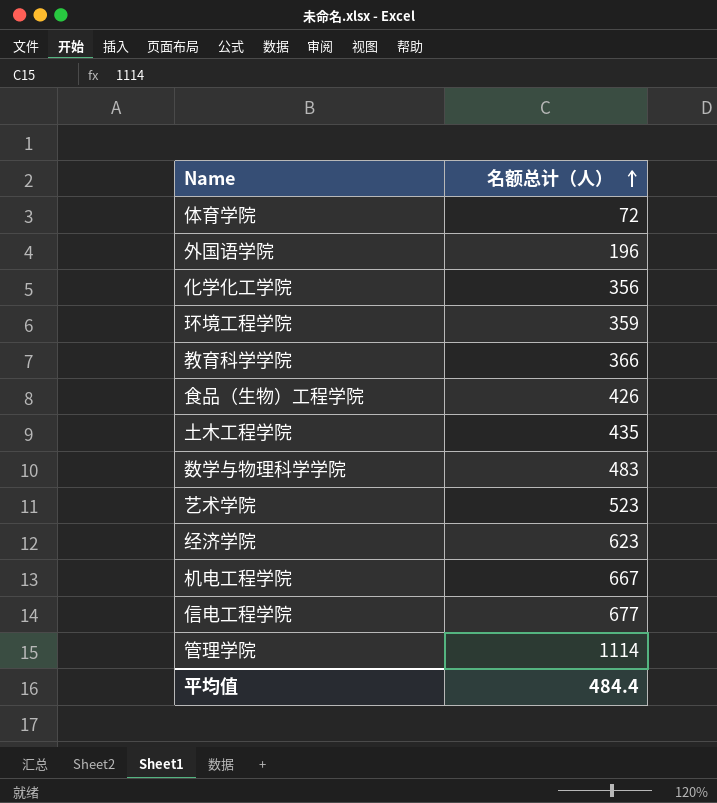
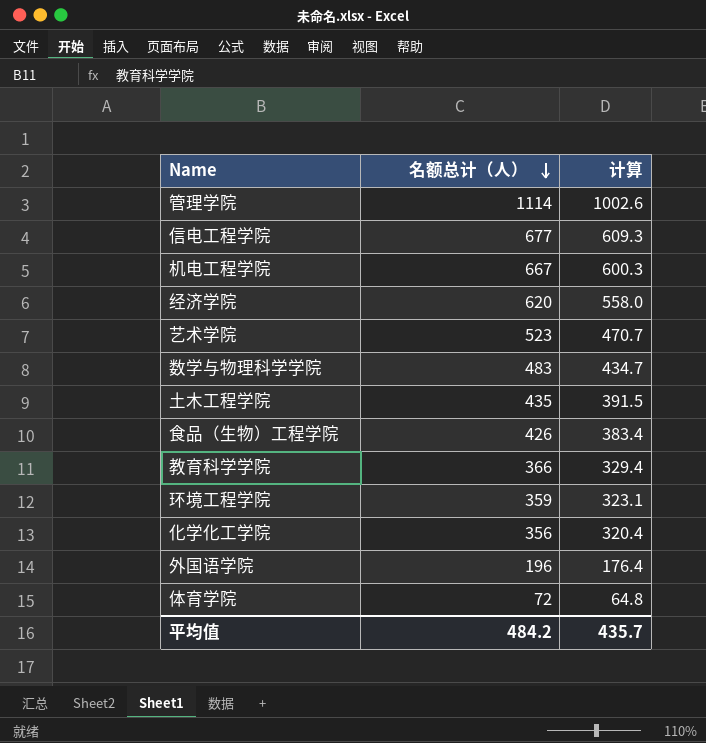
row order: 名额总计（人） ascending -> 名额总计（人） descending
column 计算 | formula: none -> [名额总计（人）] * 0.9
经济学院 | 名额总计（人）: 623 -> 620
平均值 | 名额总计（人）: 484.4 -> 484.2

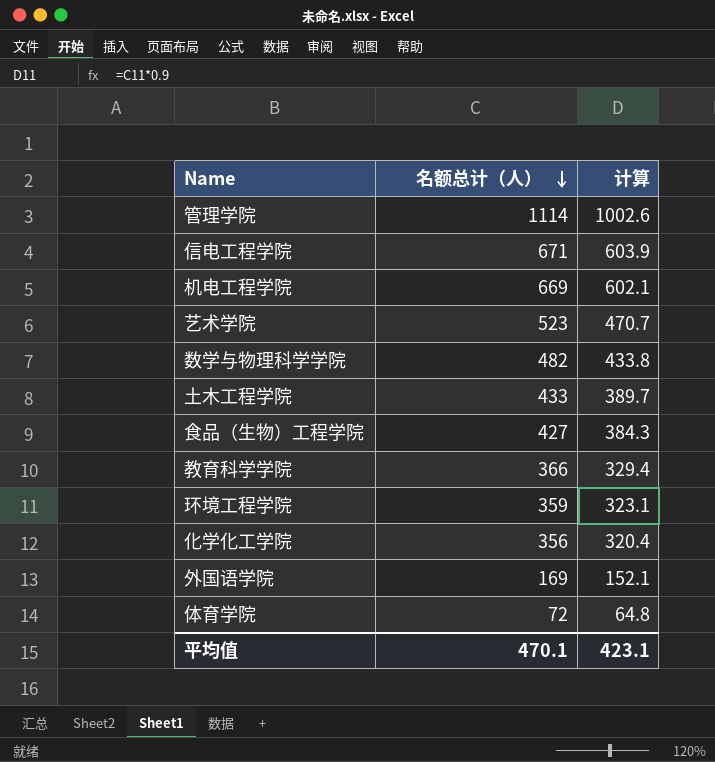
row 经济学院: 620 | 558.0 -> none
信电工程学院 | 名额总计（人）: 677 -> 671
信电工程学院 | 计算: 609.3 -> 603.9
机电工程学院 | 名额总计（人）: 667 -> 669
机电工程学院 | 计算: 600.3 -> 602.1
数学与物理科学学院 | 名额总计（人）: 483 -> 482
数学与物理科学学院 | 计算: 434.7 -> 433.8
土木工程学院 | 名额总计（人）: 435 -> 433
土木工程学院 | 计算: 391.5 -> 389.7
食品（生物）工程学院 | 名额总计（人）: 426 -> 427
食品（生物）工程学院 | 计算: 383.4 -> 384.3
外国语学院 | 名额总计（人）: 196 -> 169
外国语学院 | 计算: 176.4 -> 152.1
平均值 | 名额总计（人）: 484.2 -> 470.1
平均值 | 计算: 435.7 -> 423.1

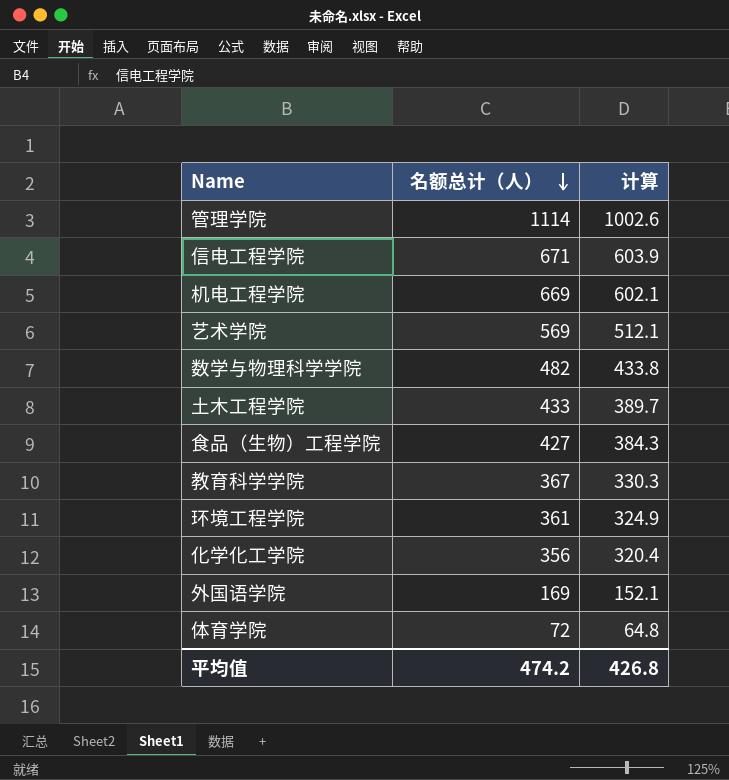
艺术学院 | 名额总计（人）: 523 -> 569
艺术学院 | 计算: 470.7 -> 512.1
教育科学学院 | 名额总计（人）: 366 -> 367
教育科学学院 | 计算: 329.4 -> 330.3
环境工程学院 | 名额总计（人）: 359 -> 361
环境工程学院 | 计算: 323.1 -> 324.9
平均值 | 名额总计（人）: 470.1 -> 474.2
平均值 | 计算: 423.1 -> 426.8

